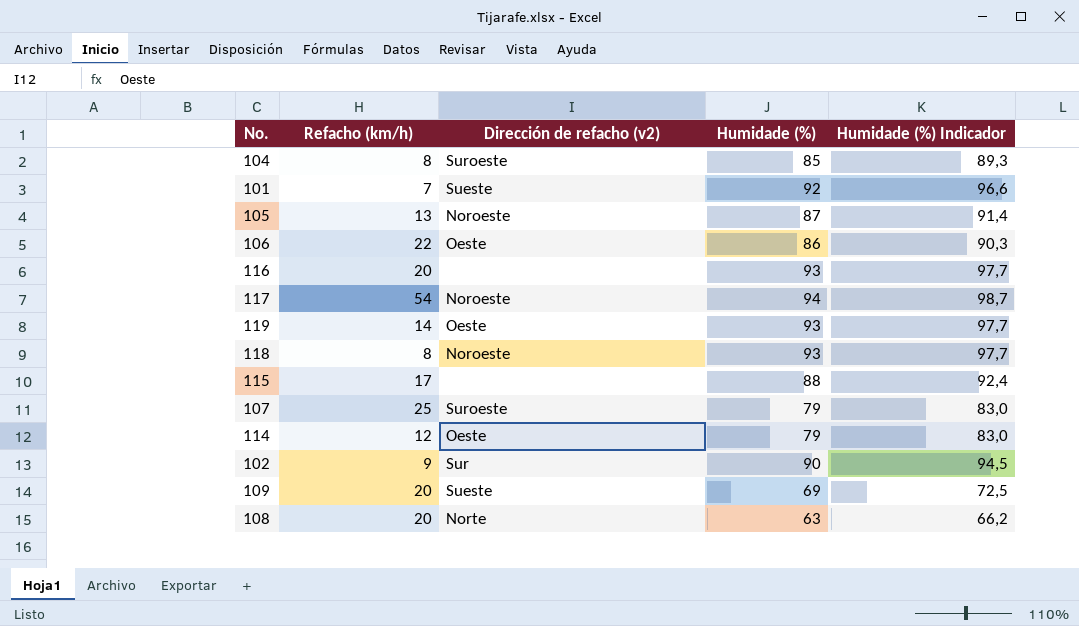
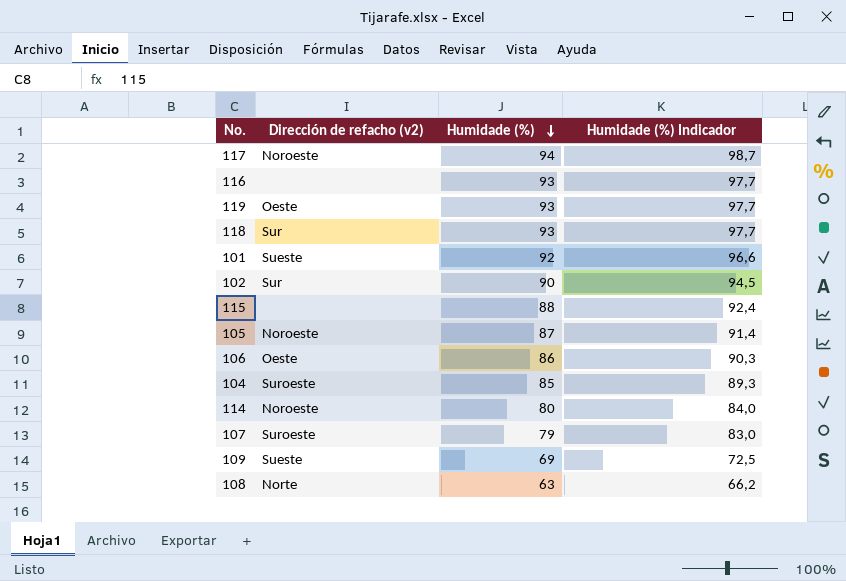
row order: none -> Humidade (%) descending
column Refacho (km/h) | position: 2 -> none
118 | Dirección de refacho (v2): Noroeste -> Sur
114 | Dirección de refacho (v2): Oeste -> Noroeste
114 | Humidade (%): 79 -> 80
114 | Humidade (%) Indicador: 83,0 -> 84,0

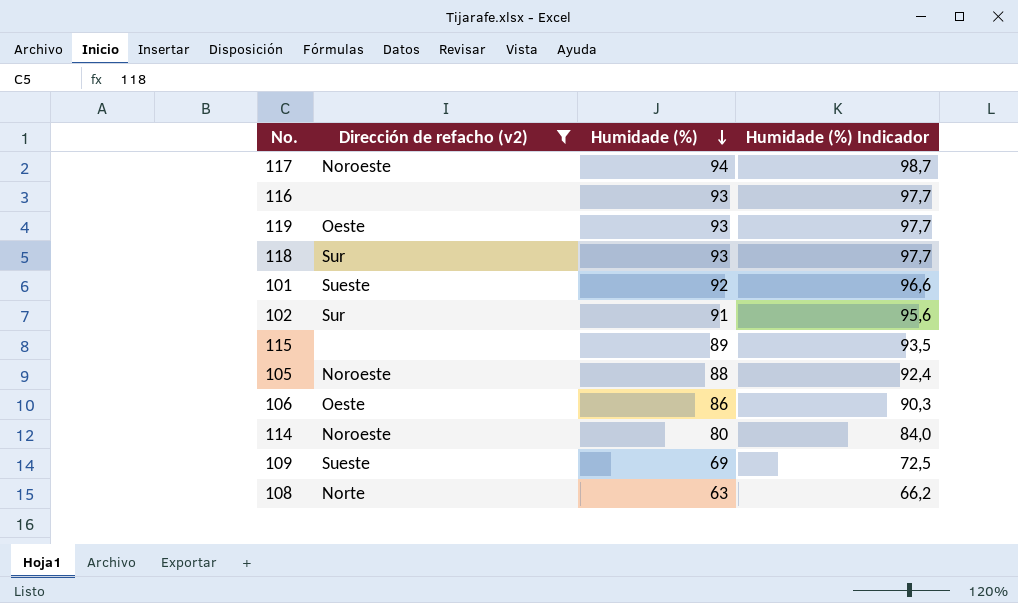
filter: none -> Dirección de refacho (v2) != Suroeste
102 | Humidade (%): 90 -> 91
102 | Humidade (%) Indicador: 94,5 -> 95,6
115 | Humidade (%): 88 -> 89
115 | Humidade (%) Indicador: 92,4 -> 93,5
105 | Humidade (%): 87 -> 88
105 | Humidade (%) Indicador: 91,4 -> 92,4

